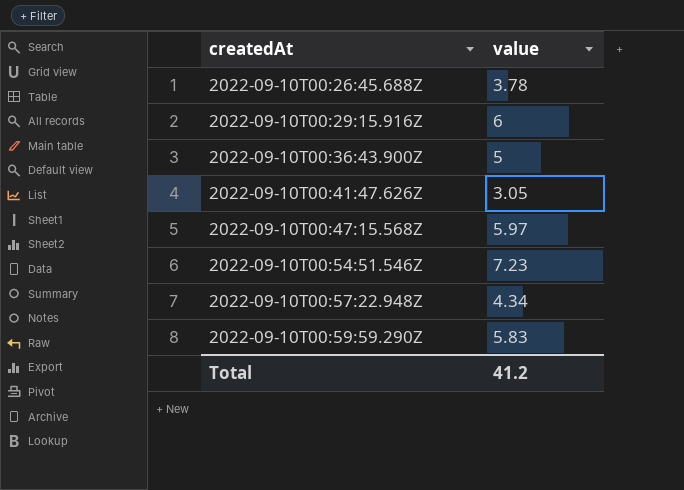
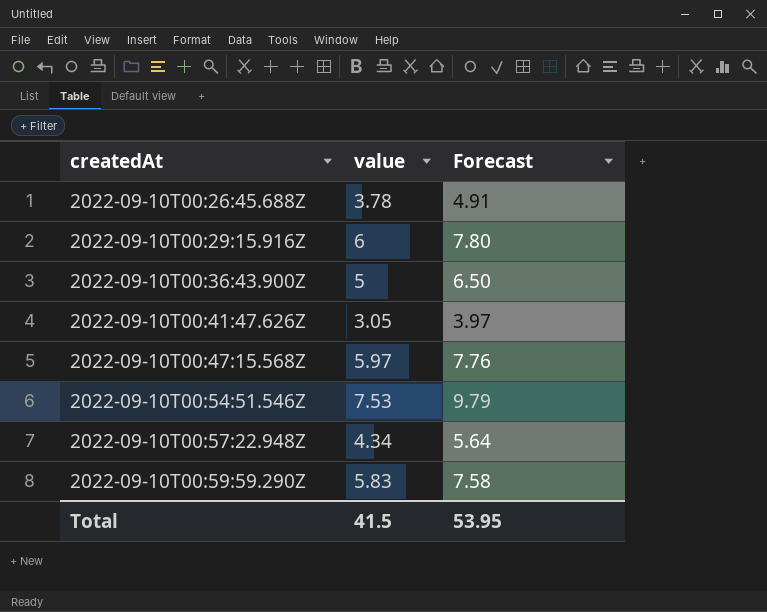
column Forecast | formula: none -> [value] * 1.3
2022-09-10T00:54:51.546Z | value: 7.23 -> 7.53
Total | value: 41.2 -> 41.5

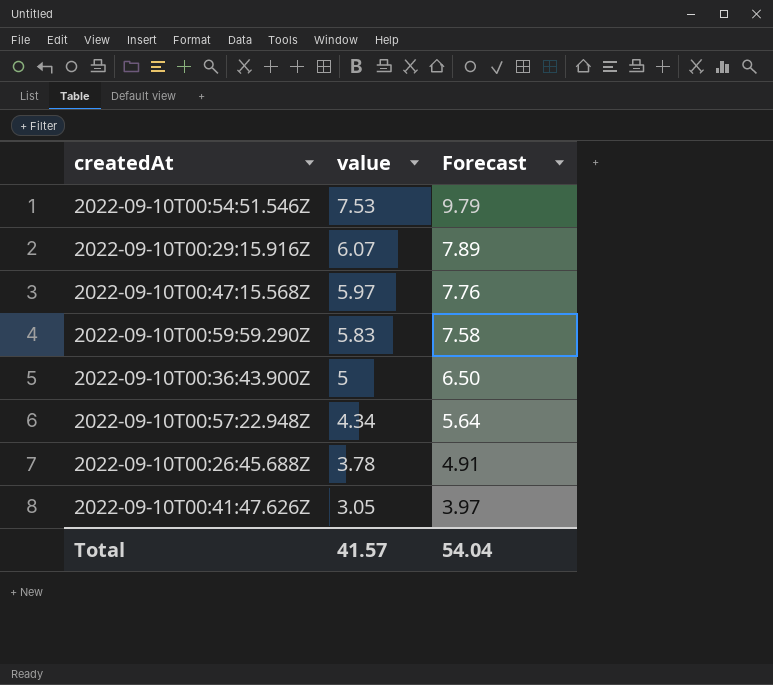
row order: createdAt ascending -> value descending
2022-09-10T00:29:15.916Z | value: 6 -> 6.07
2022-09-10T00:29:15.916Z | Forecast: 7.80 -> 7.89
Total | value: 41.5 -> 41.57
Total | Forecast: 53.95 -> 54.04

